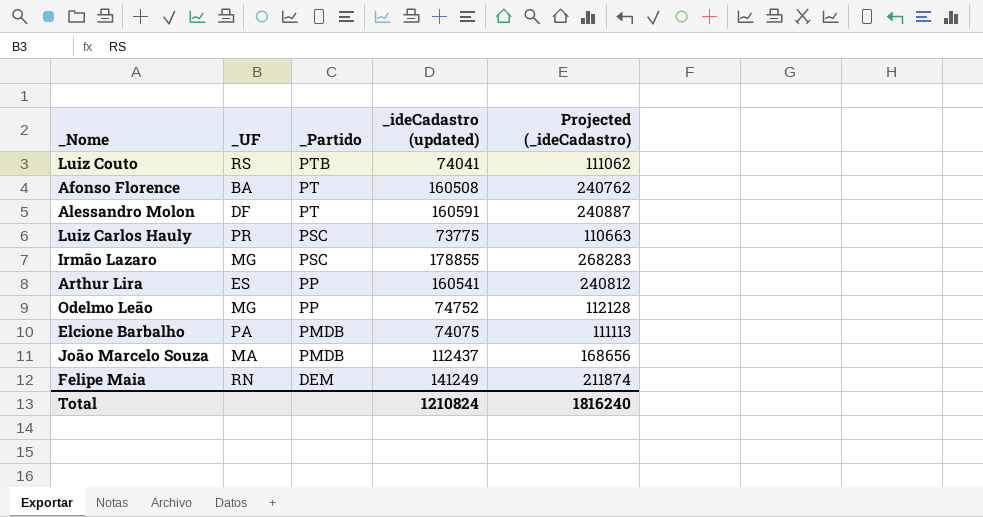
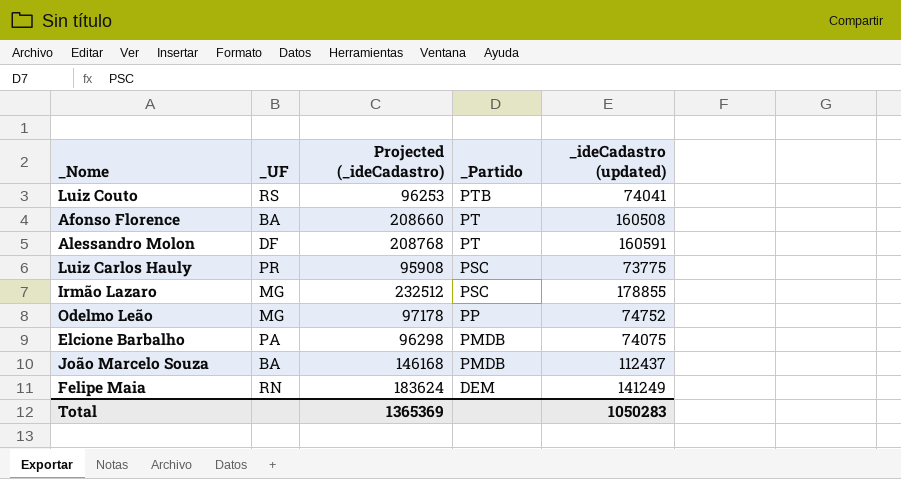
column Projected (_ideCadastro) | formula: [_ideCadastro (updated)] * 1.5 -> [_ideCadastro (updated)] * 1.3
column Projected (_ideCadastro) | position: 5 -> 3
row Arthur Lira: ES | PP | 160541 | 240812 -> none
João Marcelo Souza | _UF: MA -> BA
Total | Projected (_ideCadastro): 1816240 -> 1365369
Total | _ideCadastro (updated): 1210824 -> 1050283

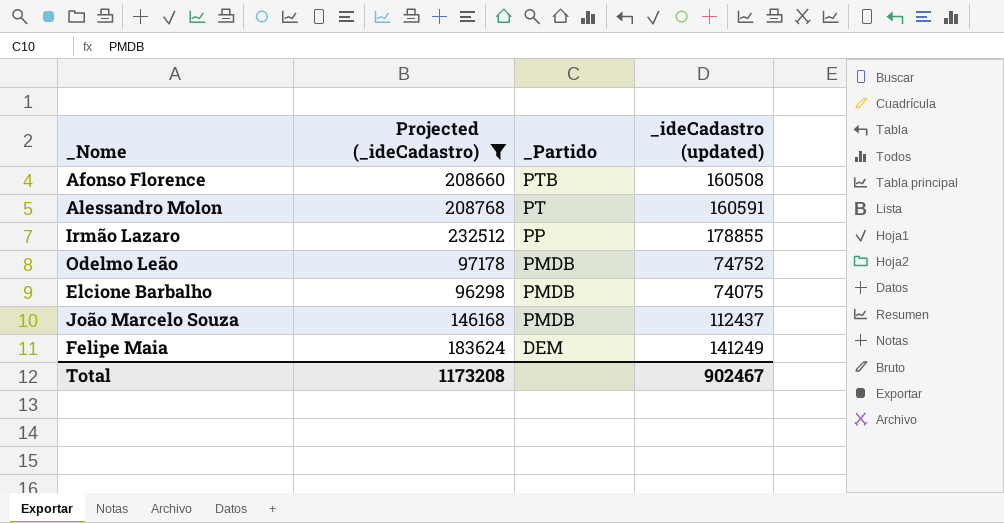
filter: none -> Projected (_ideCadastro) >= 96298
column _UF | position: 2 -> none
Afonso Florence | _Partido: PT -> PTB
Irmão Lazaro | _Partido: PSC -> PP
Odelmo Leão | _Partido: PP -> PMDB
Total | Projected (_ideCadastro): 1365369 -> 1173208
Total | _ideCadastro (updated): 1050283 -> 902467

